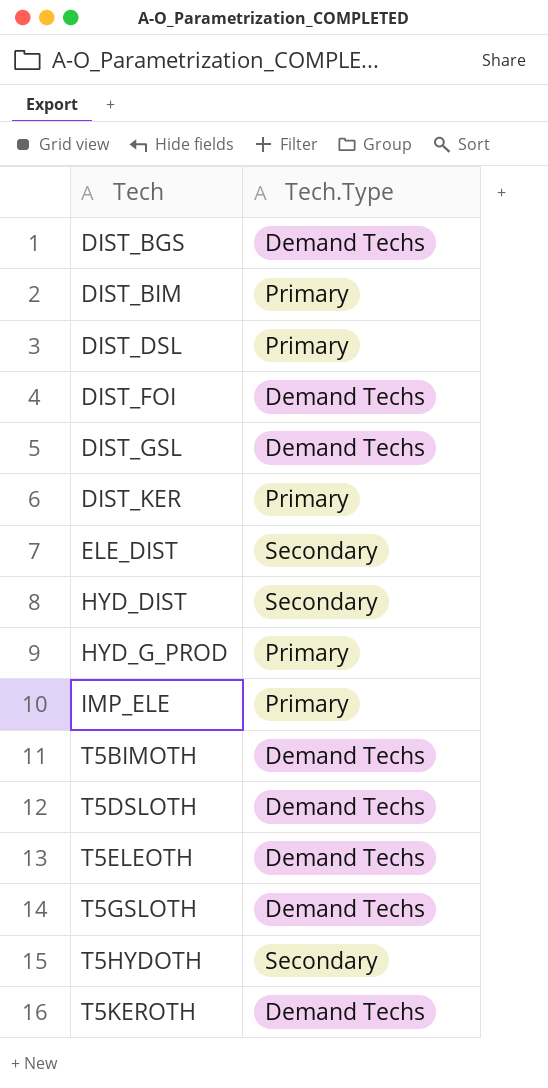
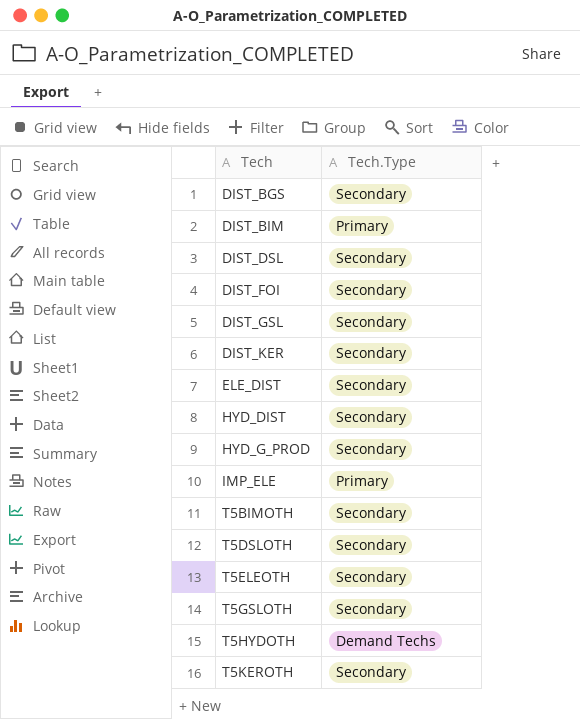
DIST_BGS | Tech.Type: Demand Techs -> Secondary
DIST_DSL | Tech.Type: Primary -> Secondary
DIST_FOI | Tech.Type: Demand Techs -> Secondary
DIST_GSL | Tech.Type: Demand Techs -> Secondary
DIST_KER | Tech.Type: Primary -> Secondary
HYD_G_PROD | Tech.Type: Primary -> Secondary
T5BIMOTH | Tech.Type: Demand Techs -> Secondary
T5DSLOTH | Tech.Type: Demand Techs -> Secondary
T5ELEOTH | Tech.Type: Demand Techs -> Secondary
T5GSLOTH | Tech.Type: Demand Techs -> Secondary
T5HYDOTH | Tech.Type: Secondary -> Demand Techs
T5KEROTH | Tech.Type: Demand Techs -> Secondary

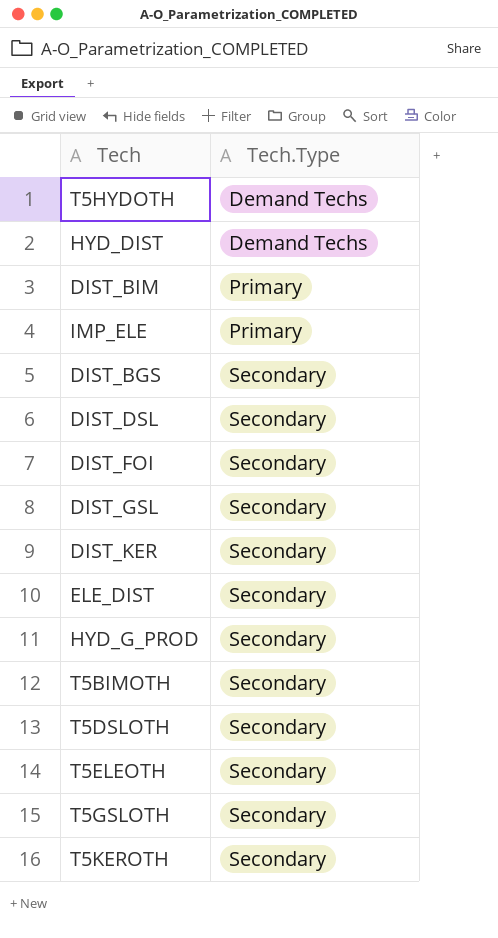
row order: Tech ascending -> Tech.Type ascending
HYD_DIST | Tech.Type: Secondary -> Demand Techs

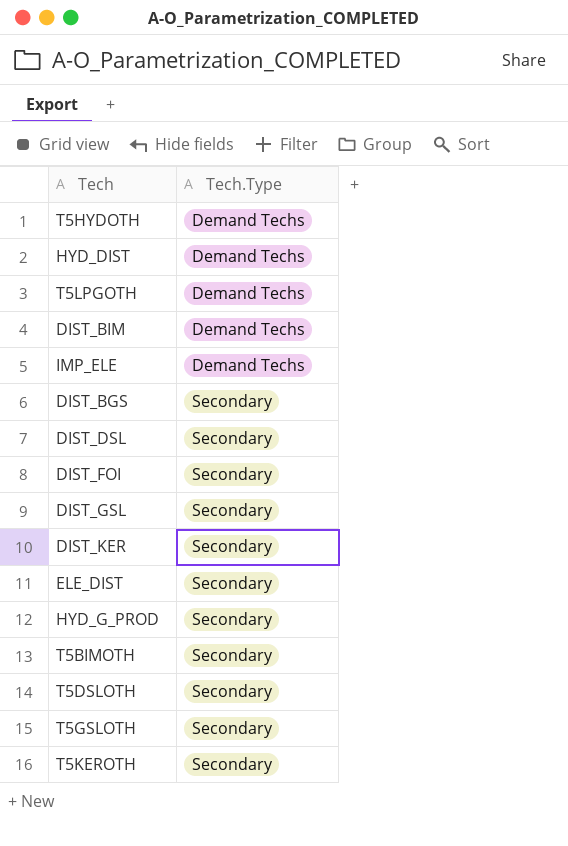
row T5ELEOTH: Secondary -> none
row T5LPGOTH: none -> Demand Techs
DIST_BIM | Tech.Type: Primary -> Demand Techs
IMP_ELE | Tech.Type: Primary -> Demand Techs

